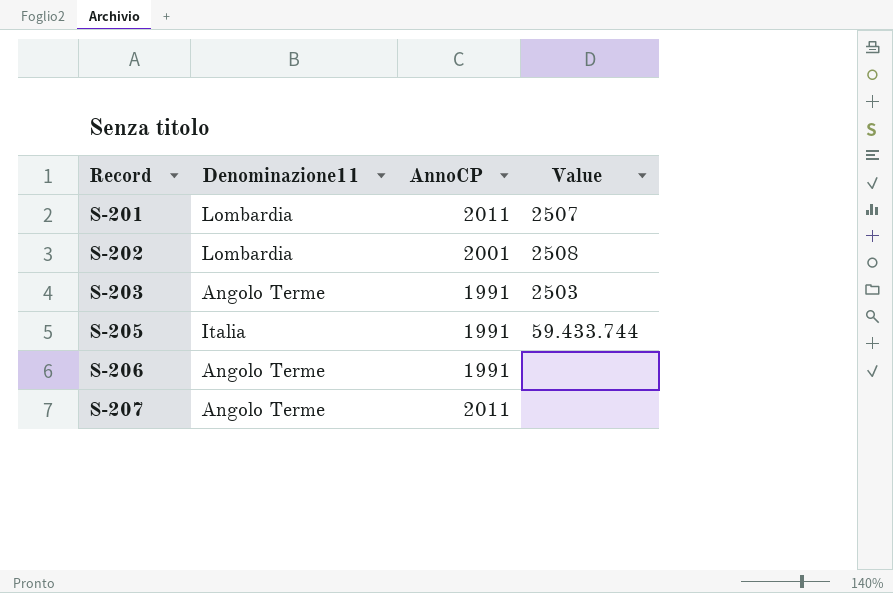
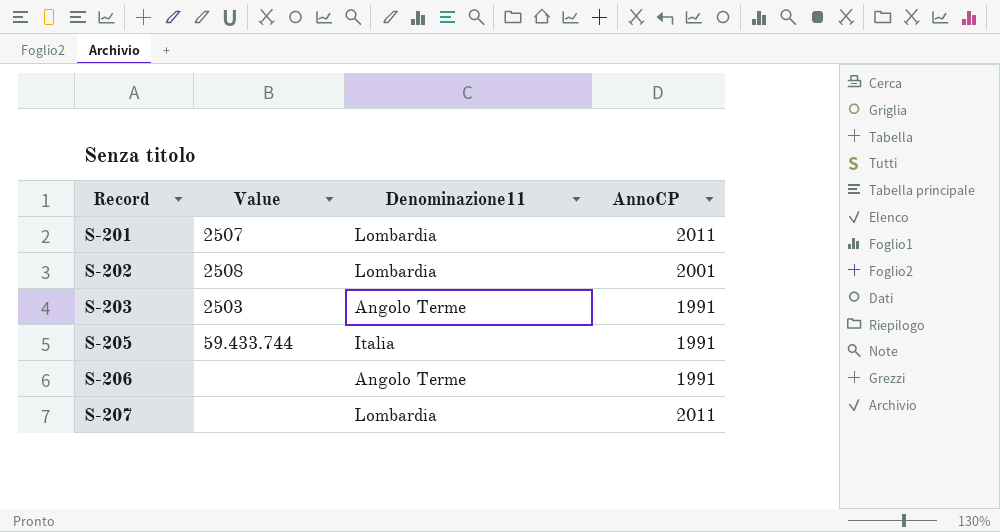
column Value | position: 4 -> 2
S-207 | Denominazione11: Angolo Terme -> Lombardia

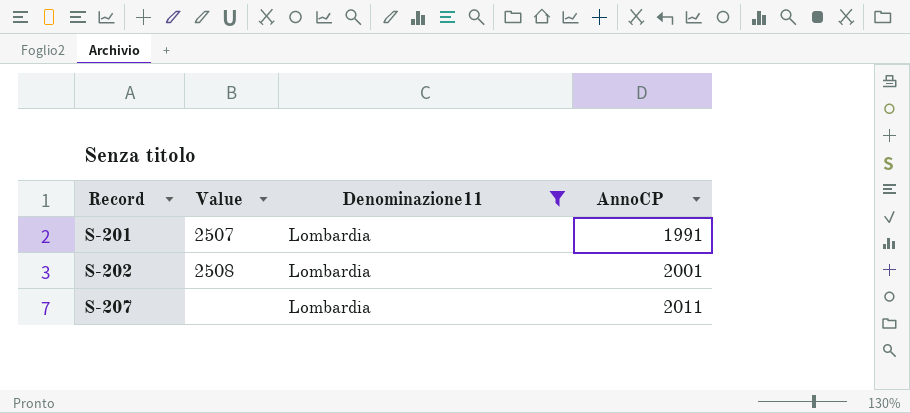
filter: none -> Denominazione11 = Lombardia
S-201 | AnnoCP: 2011 -> 1991

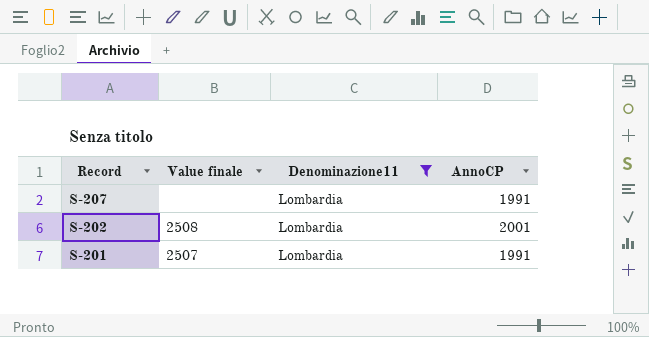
row order: Record ascending -> Record descending
column name: Value -> Value finale
S-207 | AnnoCP: 2011 -> 1991

